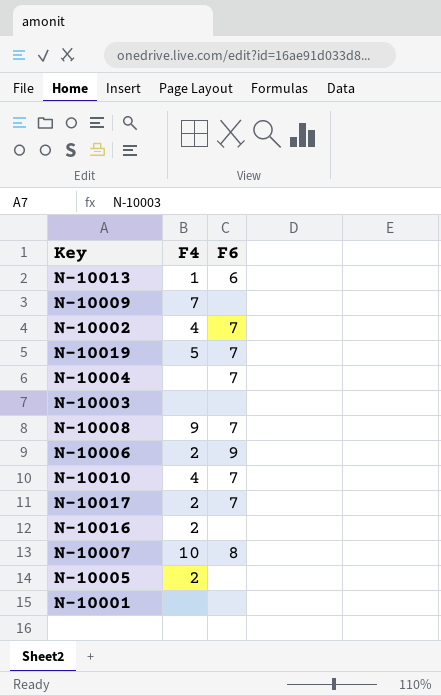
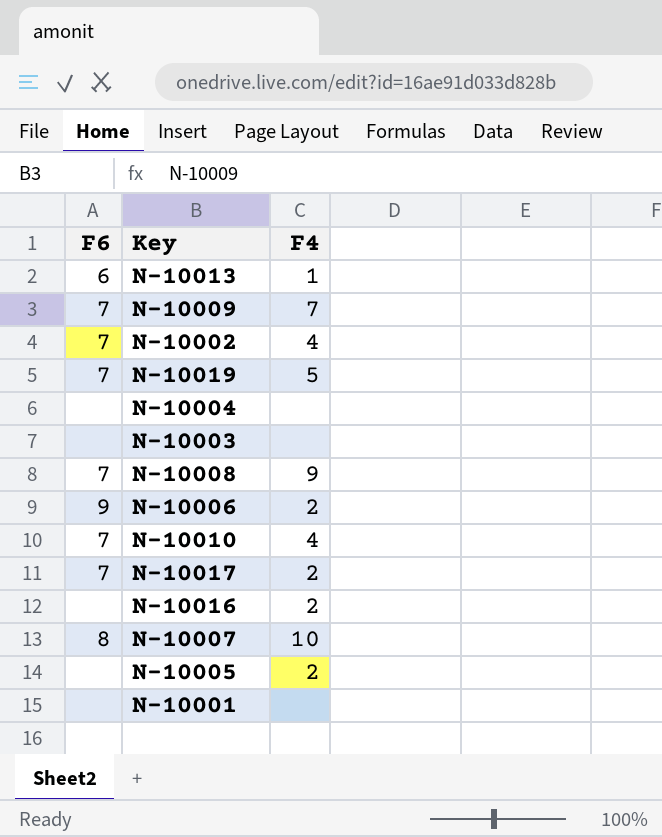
column F6 | position: 3 -> 1
N-10009 | F6: none -> 7
N-10004 | F6: 7 -> none

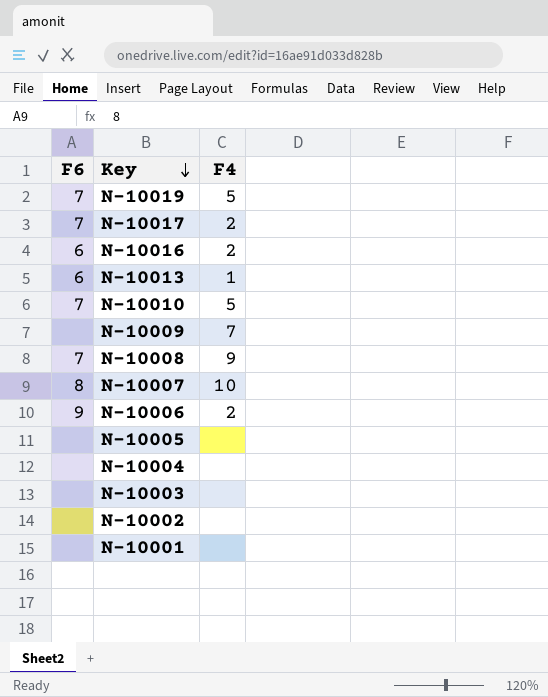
row order: none -> Key descending
N-10016 | F6: none -> 6
N-10010 | F4: 4 -> 5
N-10009 | F6: 7 -> none
N-10005 | F4: 2 -> none
N-10002 | F6: 7 -> none
N-10002 | F4: 4 -> none

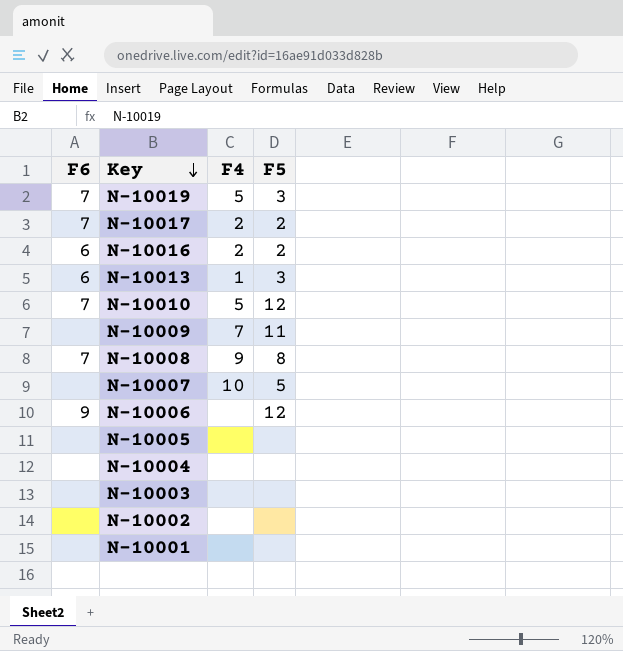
column F5 | position: none -> 4
N-10007 | F6: 8 -> none
N-10006 | F4: 2 -> none

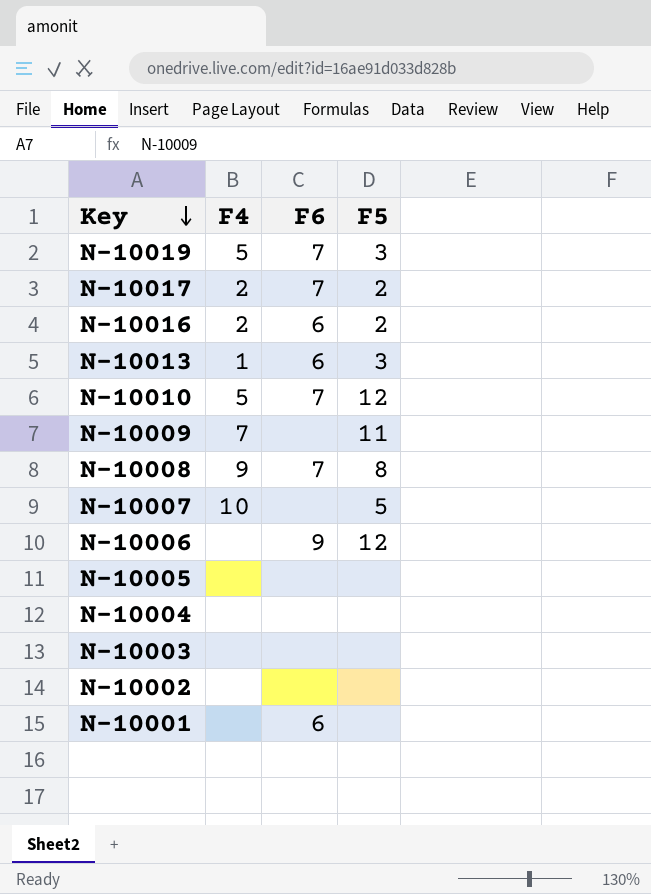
column F6 | position: 1 -> 3
N-10001 | F6: none -> 6

